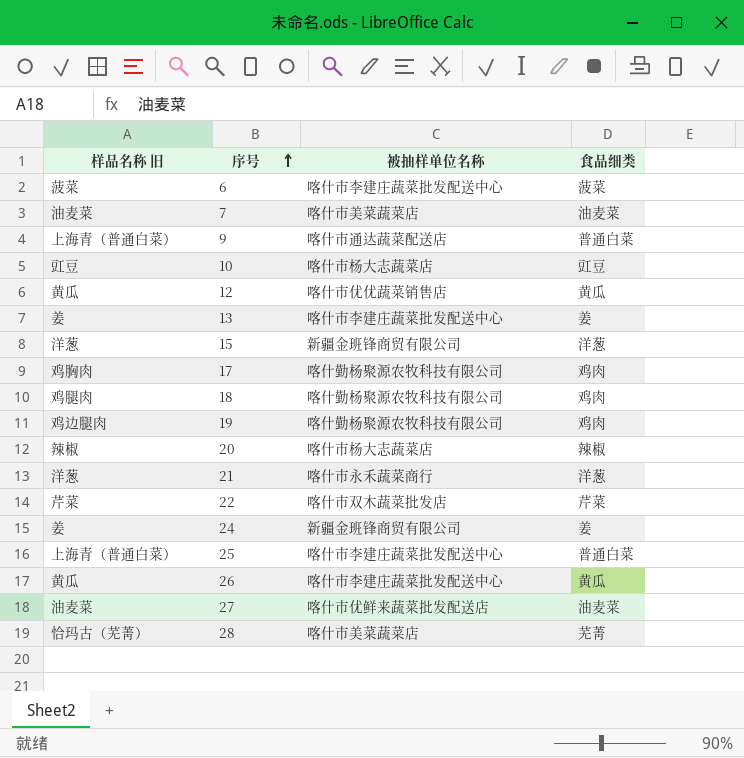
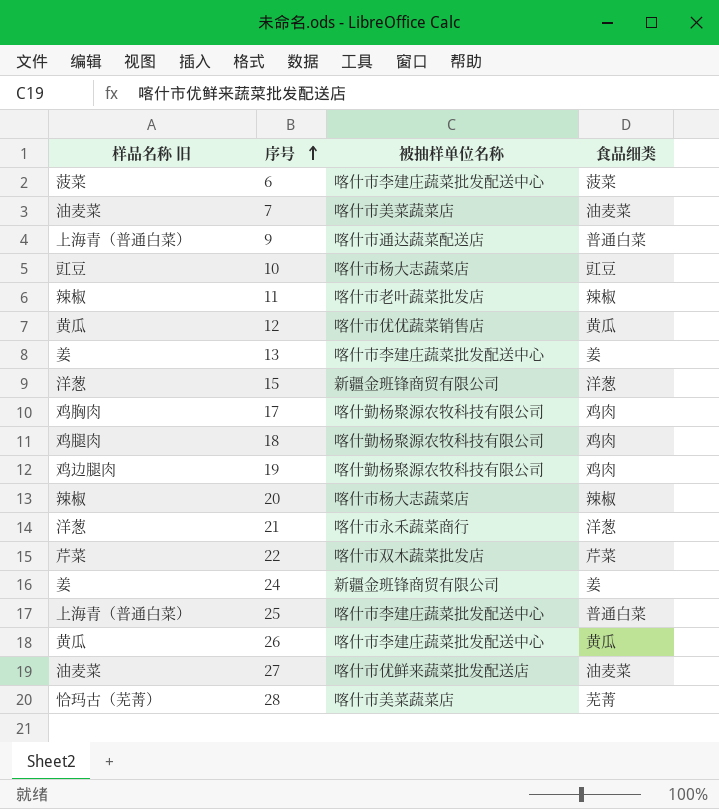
row 11: none -> 辣椒 | 喀什市老叶蔬菜批发店 | 辣椒

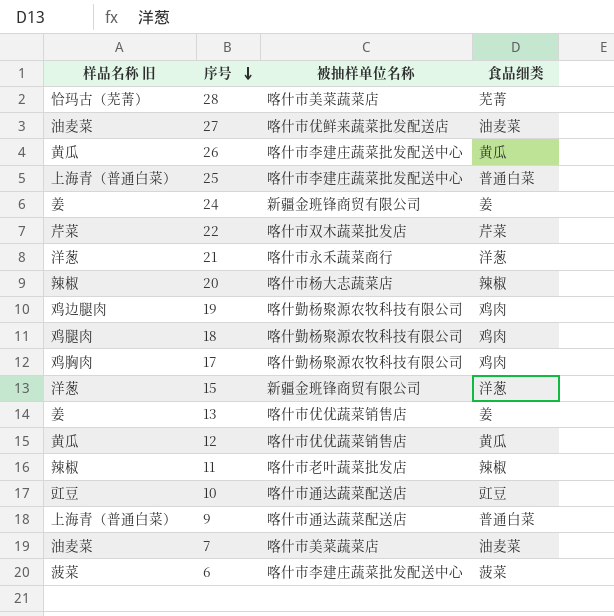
row order: 序号 ascending -> 序号 descending
13 | 被抽样单位名称: 喀什市李建庄蔬菜批发配送中心 -> 喀什市优优蔬菜销售店
10 | 被抽样单位名称: 喀什市杨大志蔬菜店 -> 喀什市通达蔬菜配送店

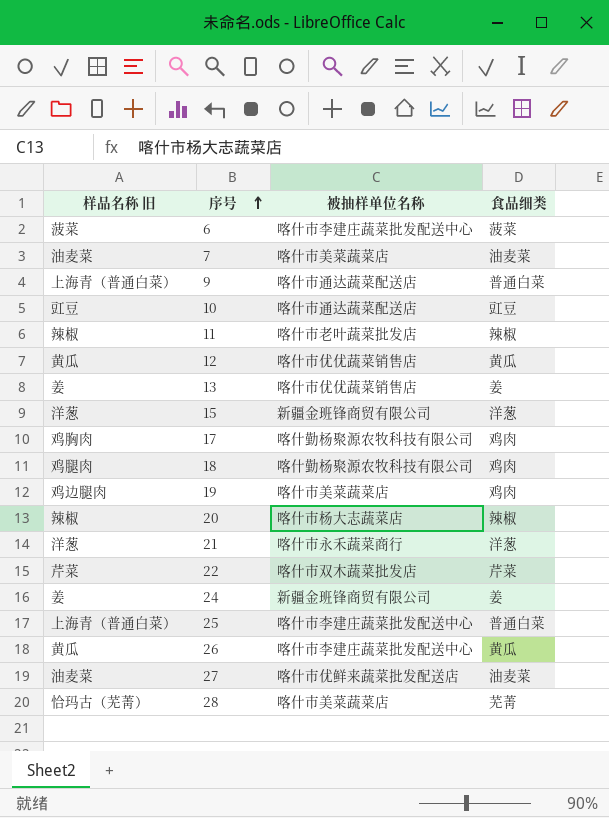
row order: 序号 descending -> 序号 ascending
19 | 被抽样单位名称: 喀什勤杨聚源农牧科技有限公司 -> 喀什市美菜蔬菜店

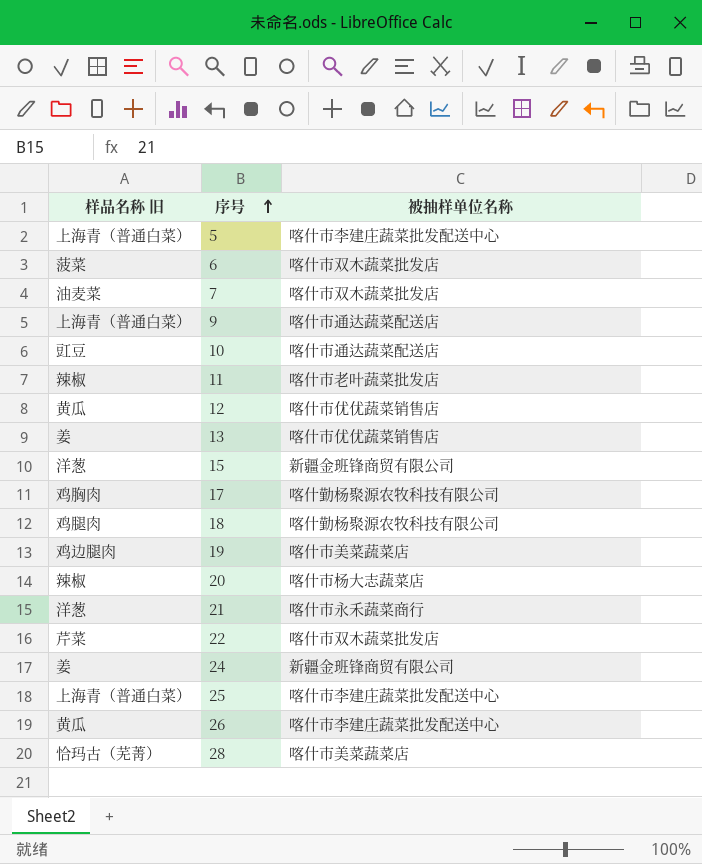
column 食品细类 | position: 4 -> none
row 27: 油麦菜 | 喀什市优鲜来蔬菜批发配送店 | 油麦菜 -> none
row 5: none -> 上海青（普通白菜） | 喀什市李建庄蔬菜批发配送中心
6 | 被抽样单位名称: 喀什市李建庄蔬菜批发配送中心 -> 喀什市双木蔬菜批发店
7 | 被抽样单位名称: 喀什市美菜蔬菜店 -> 喀什市双木蔬菜批发店

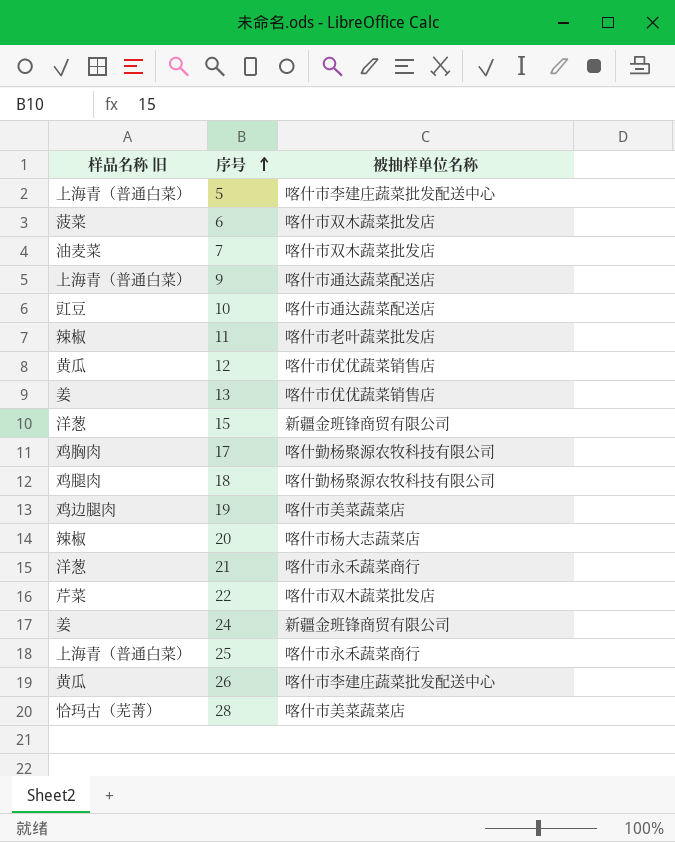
25 | 被抽样单位名称: 喀什市李建庄蔬菜批发配送中心 -> 喀什市永禾蔬菜商行

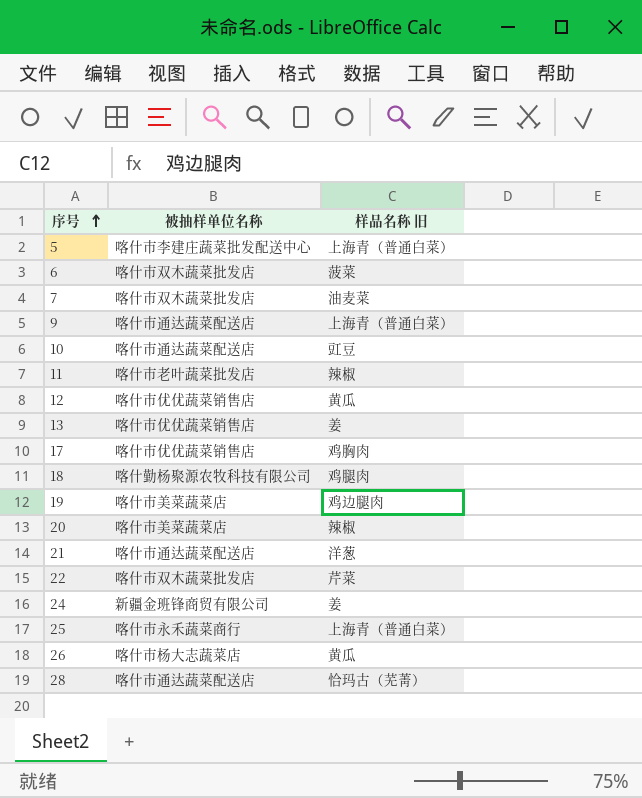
column 样品名称 旧 | position: 1 -> 3
row 15: 洋葱 | 新疆金班锋商贸有限公司 -> none
17 | 被抽样单位名称: 喀什勤杨聚源农牧科技有限公司 -> 喀什市优优蔬菜销售店
20 | 被抽样单位名称: 喀什市杨大志蔬菜店 -> 喀什市美菜蔬菜店
21 | 被抽样单位名称: 喀什市永禾蔬菜商行 -> 喀什市通达蔬菜配送店
26 | 被抽样单位名称: 喀什市李建庄蔬菜批发配送中心 -> 喀什市杨大志蔬菜店
28 | 被抽样单位名称: 喀什市美菜蔬菜店 -> 喀什市通达蔬菜配送店

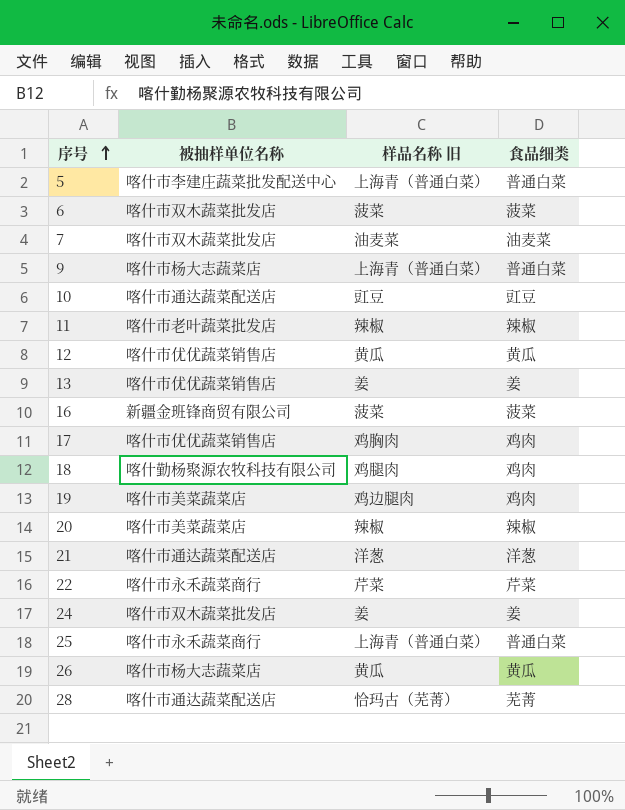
column 食品细类 | position: none -> 4
9 | 被抽样单位名称: 喀什市通达蔬菜配送店 -> 喀什市杨大志蔬菜店
row 16: none -> 新疆金班锋商贸有限公司 | 菠菜 | 菠菜
22 | 被抽样单位名称: 喀什市双木蔬菜批发店 -> 喀什市永禾蔬菜商行
24 | 被抽样单位名称: 新疆金班锋商贸有限公司 -> 喀什市双木蔬菜批发店

